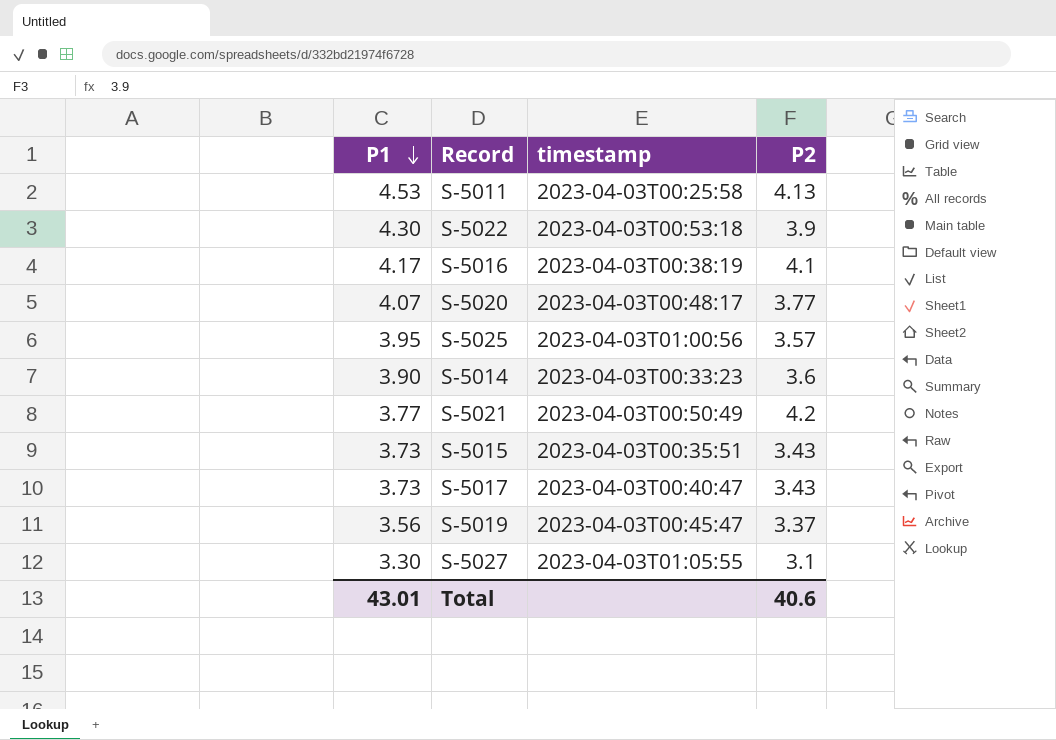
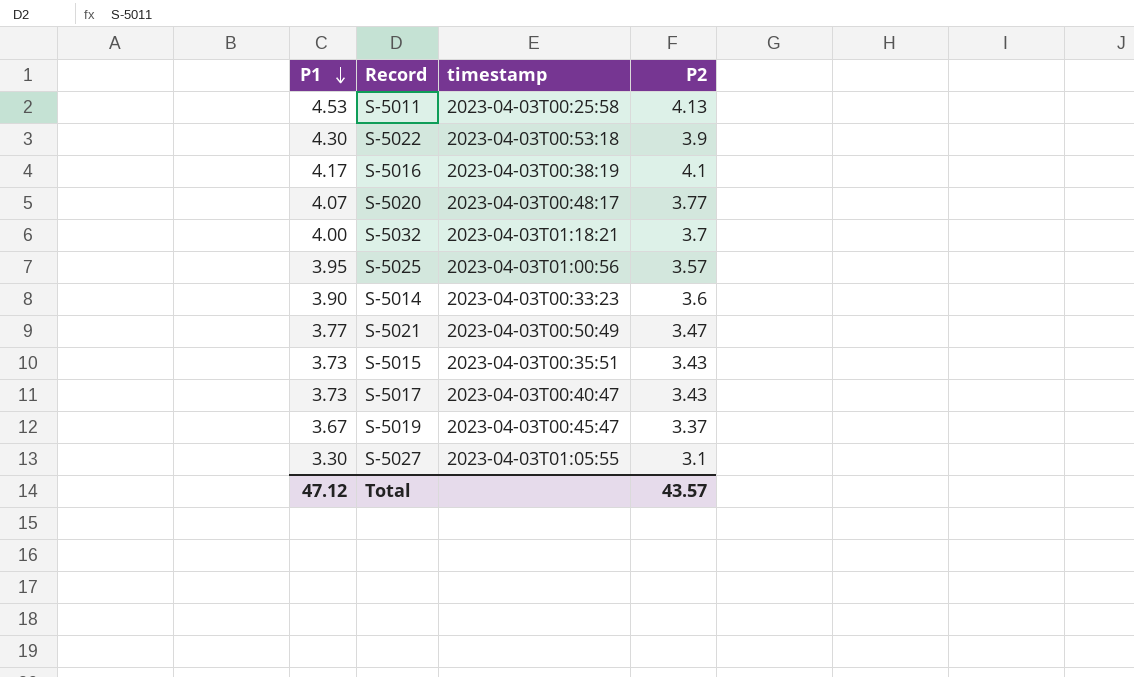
row S-5032: none -> 4.00 | 2023-04-03T01:18:21 | 3.7
S-5021 | P2: 4.2 -> 3.47
S-5019 | P1: 3.56 -> 3.67
Total | P1: 43.01 -> 47.12
Total | P2: 40.6 -> 43.57

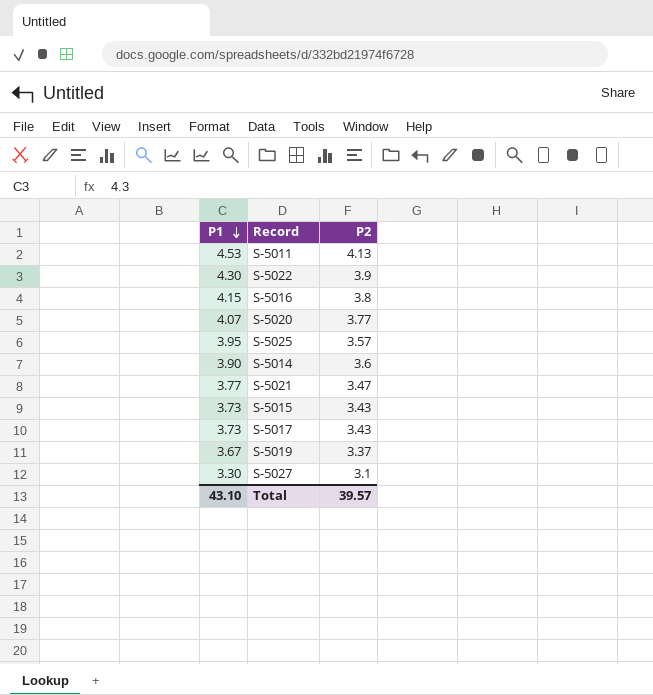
column timestamp | position: 3 -> none
row S-5032: 4.00 | 2023-04-03T01:18:21 | 3.7 -> none
S-5016 | P1: 4.17 -> 4.15
S-5016 | P2: 4.1 -> 3.8
Total | P1: 47.12 -> 43.10
Total | P2: 43.57 -> 39.57

